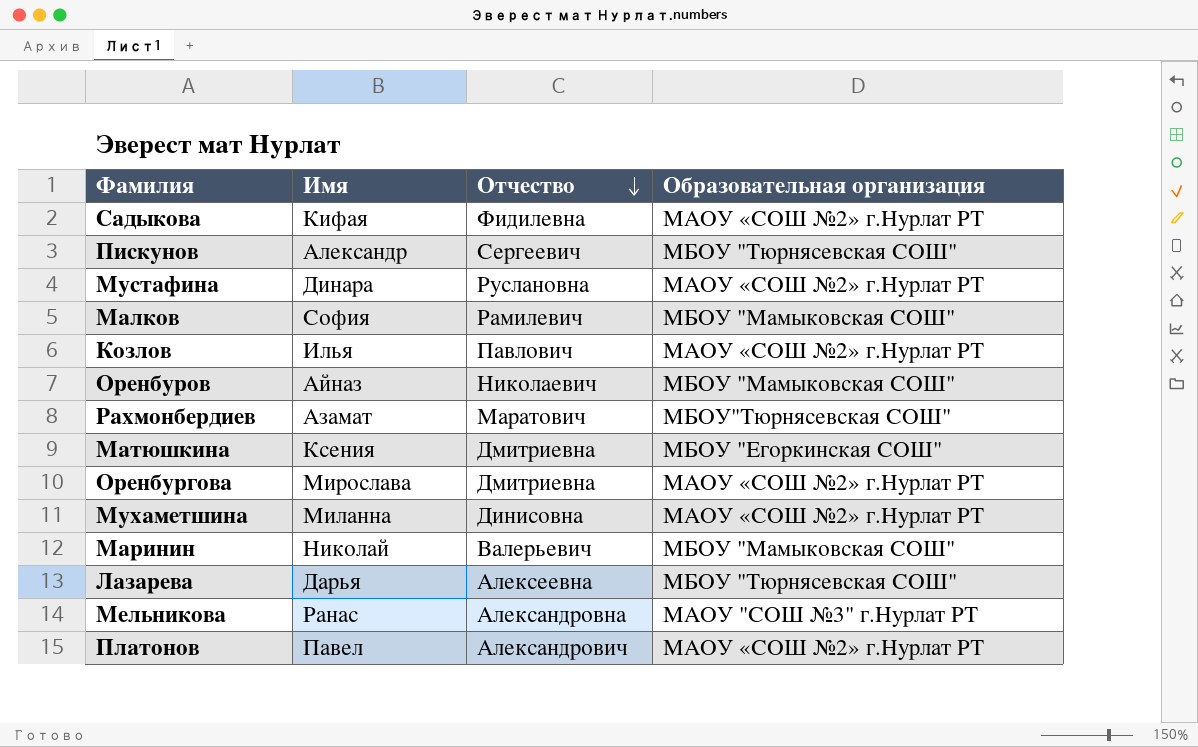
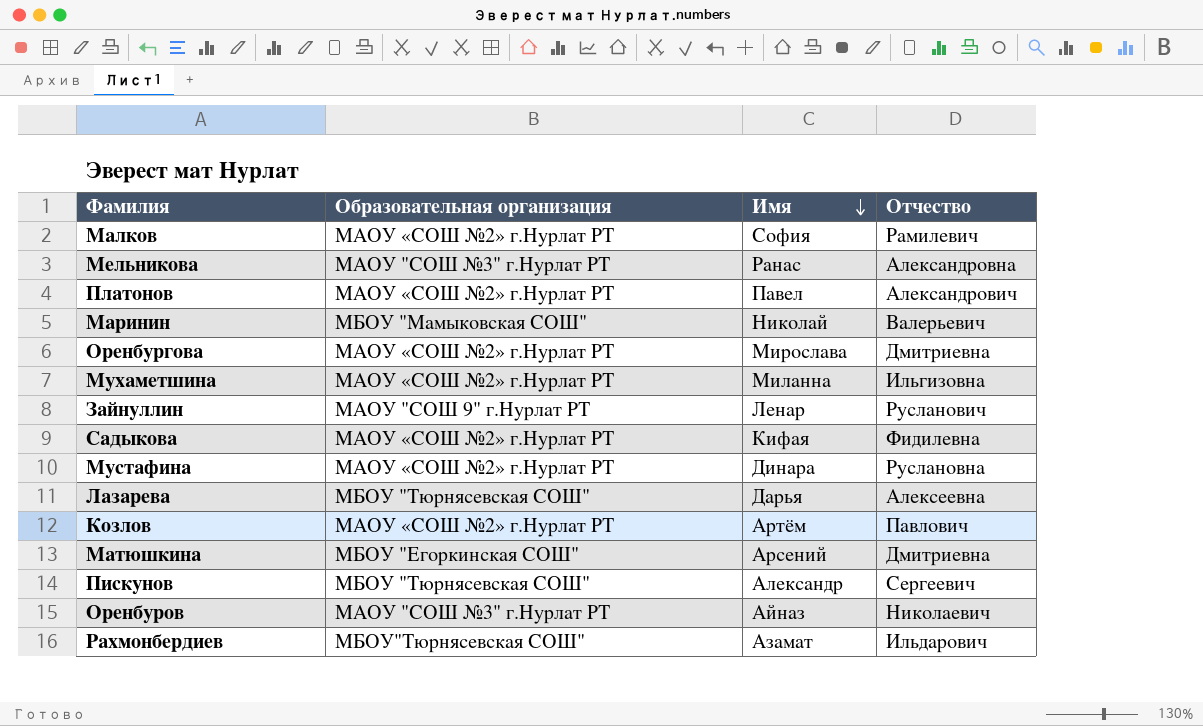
row order: Отчество descending -> Имя descending
column Образовательная организация | position: 4 -> 2
Малков | Образовательная организация: МБОУ "Мамыковская СОШ" -> МАОУ «СОШ №2» г.Нурлат РТ
Мухаметшина | Отчество: Динисовна -> Ильгизовна
row Зайнуллин: none -> МАОУ "СОШ 9" г.Нурлат РТ | Ленар | Русланович
Козлов | Имя: Илья -> Артём
Матюшкина | Имя: Ксения -> Арсений
Оренбуров | Образовательная организация: МБОУ "Мамыковская СОШ" -> МАОУ "СОШ №3" г.Нурлат РТ
Рахмонбердиев | Отчество: Маратович -> Ильдарович

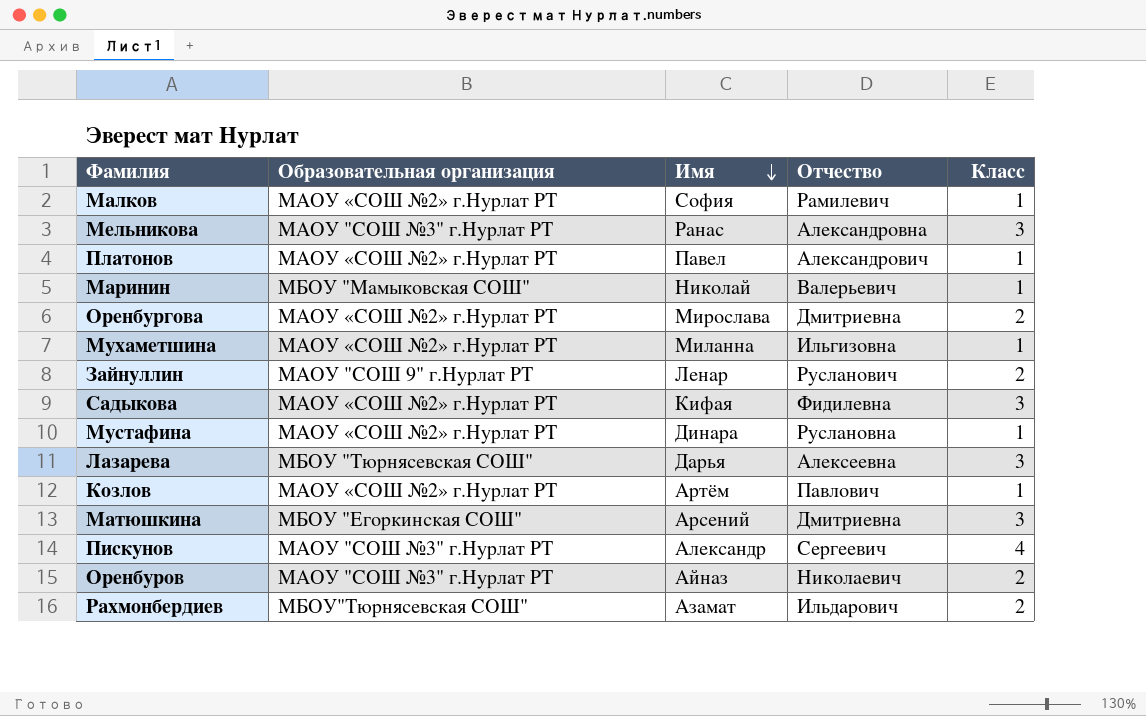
column Класс | position: none -> 5
Пискунов | Образовательная организация: МБОУ "Тюрнясевская СОШ" -> МАОУ "СОШ №3" г.Нурлат РТ

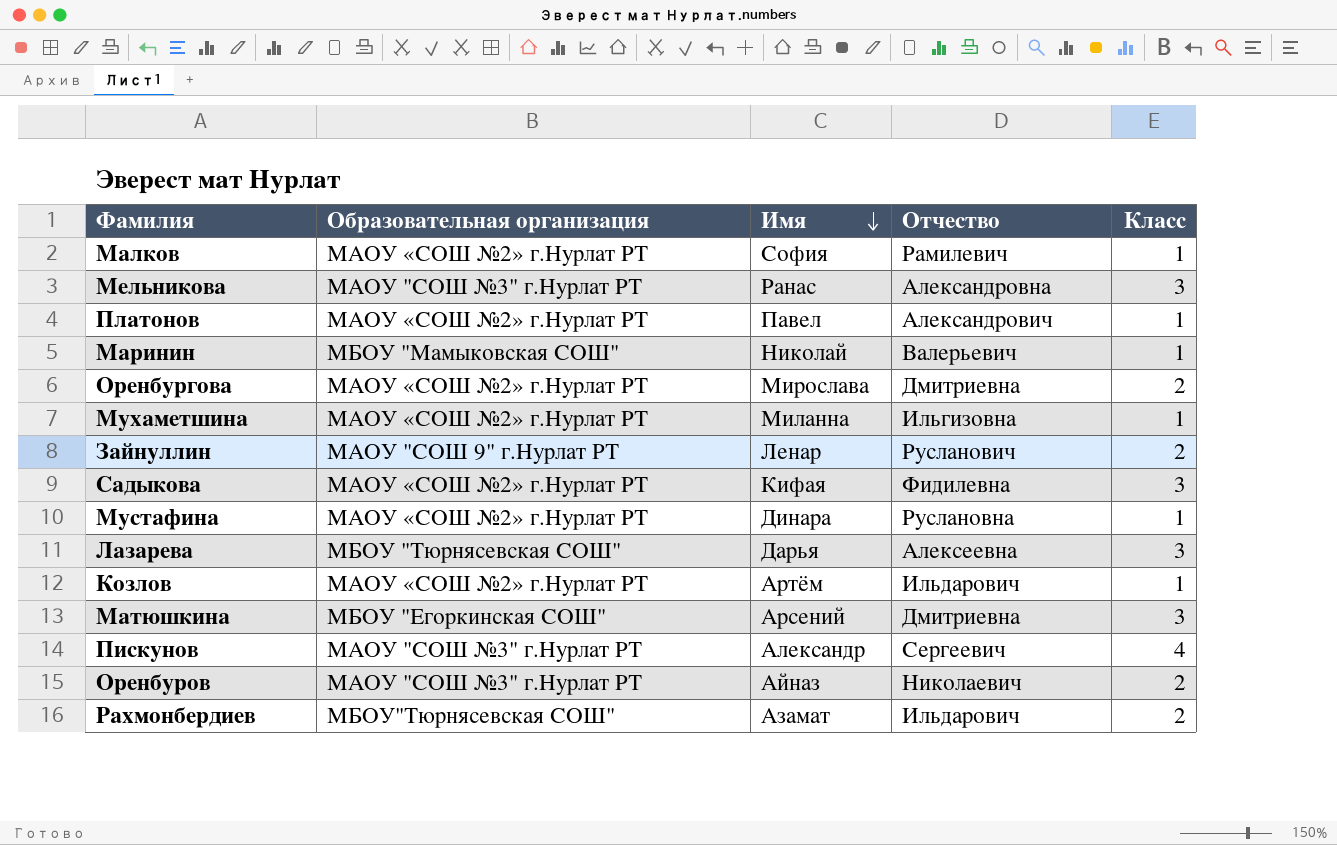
Козлов | Отчество: Павлович -> Ильдарович

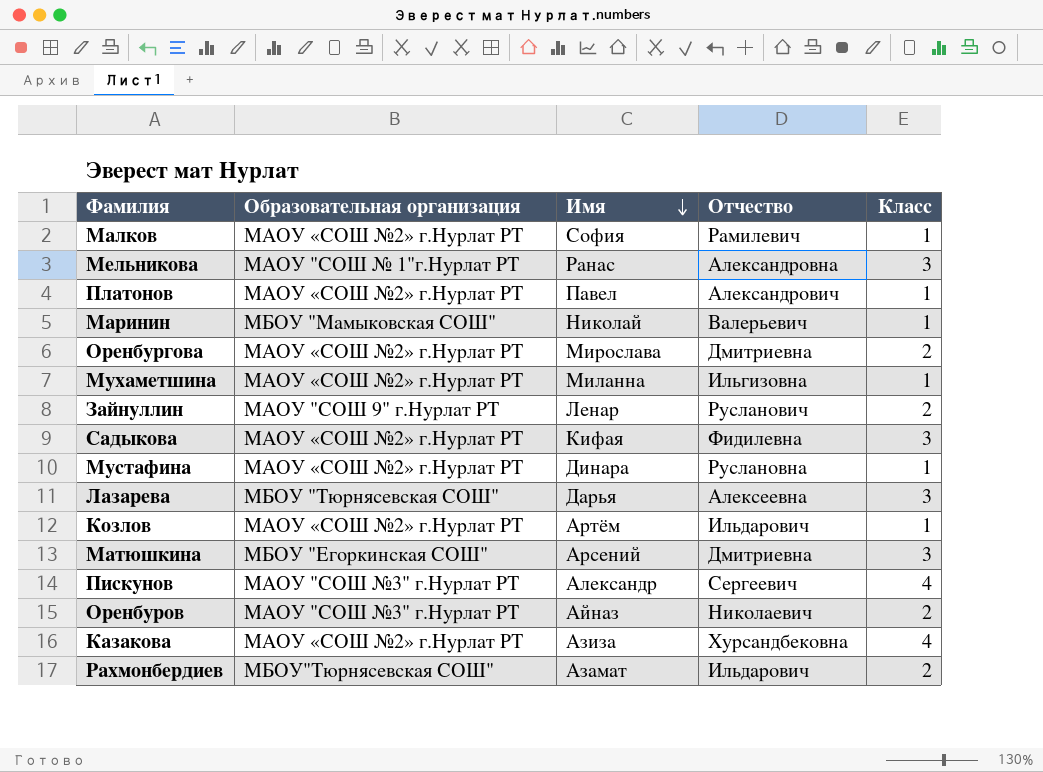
Мельникова | Образовательная организация: МАОУ "СОШ №3" г.Нурлат РТ -> МАОУ "СОШ № 1"г.Нурлат РТ
row Казакова: none -> МАОУ «СОШ №2» г.Нурлат РТ | Азиза | Хурсандбековна | 4

